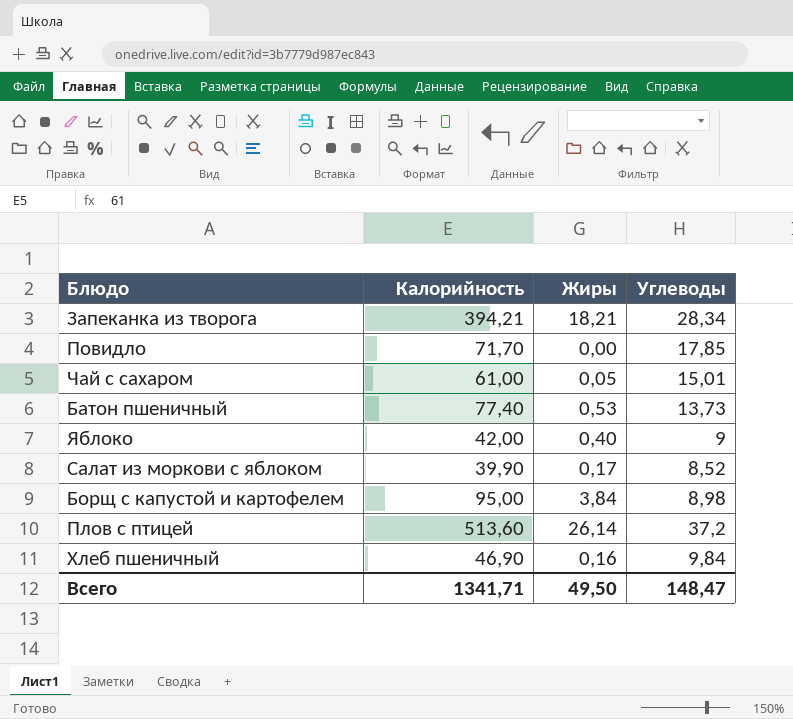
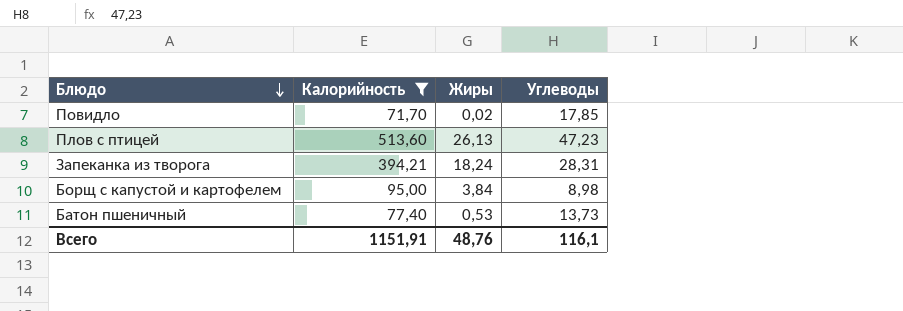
filter: none -> Калорийность >= 71,70
row order: none -> Блюдо descending
Повидло | Жиры: 0,00 -> 0,02
Плов с птицей | Жиры: 26,14 -> 26,13
Плов с птицей | Углеводы: 37,2 -> 47,23
Запеканка из творога | Жиры: 18,21 -> 18,24
Запеканка из творога | Углеводы: 28,34 -> 28,31
Всего | Калорийность: 1341,71 -> 1151,91
Всего | Жиры: 49,50 -> 48,76
Всего | Углеводы: 148,47 -> 116,1

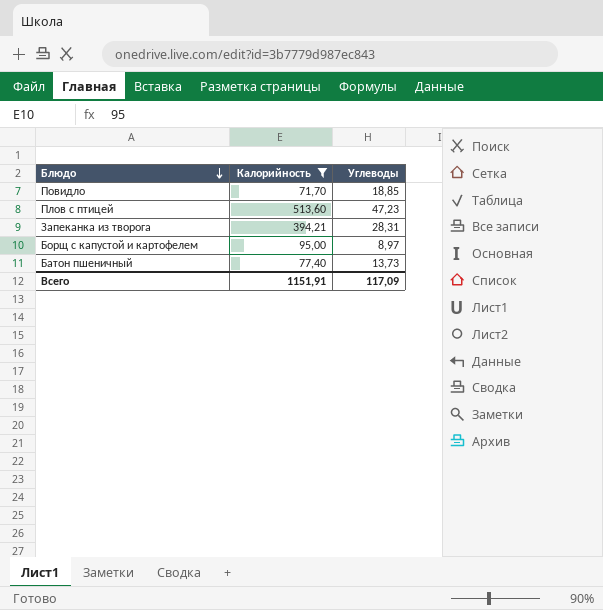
column Жиры | position: 3 -> none
Повидло | Углеводы: 17,85 -> 18,85
Борщ с капустой и картофелем | Углеводы: 8,98 -> 8,97
Всего | Углеводы: 116,1 -> 117,09

